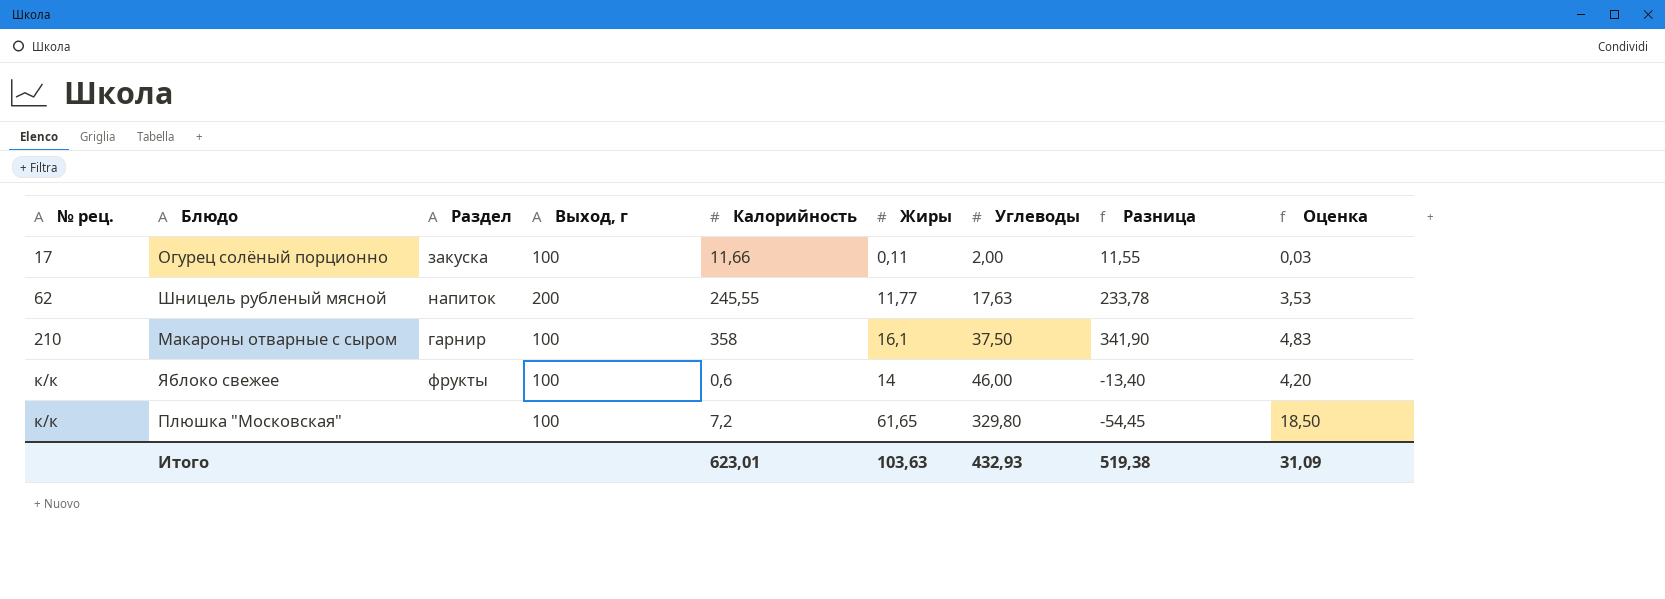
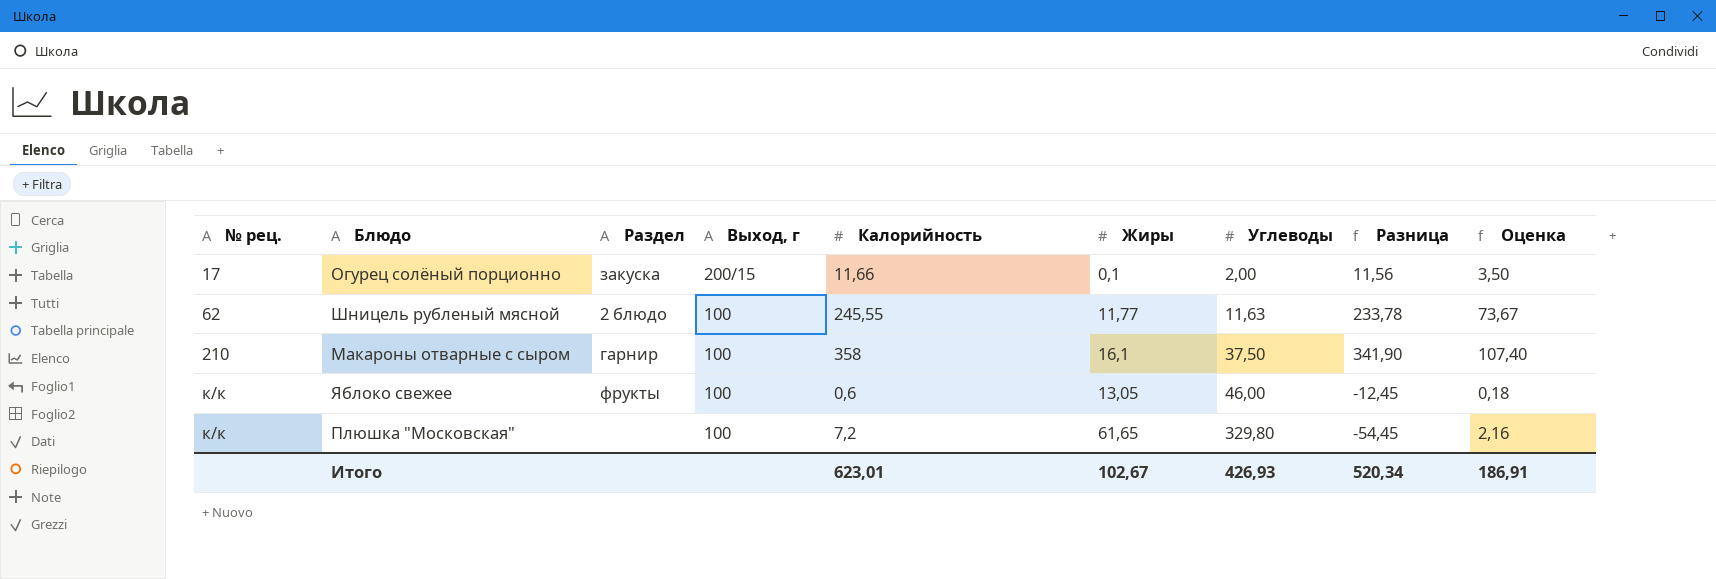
column Оценка | formula: [Жиры] * 0,3 -> [Калорийность] * 0,3
Огурец солёный порционно | Выход, г: 100 -> 200/15
Огурец солёный порционно | Жиры: 0,11 -> 0,1
Огурец солёный порционно | Разница: 11,55 -> 11,56
Шницель рубленый мясной | Раздел: напиток -> 2 блюдо
Шницель рубленый мясной | Выход, г: 200 -> 100
Шницель рубленый мясной | Углеводы: 17,63 -> 11,63
Яблоко свежее | Жиры: 14 -> 13,05
Яблоко свежее | Разница: -13,40 -> -12,45
Итого | Жиры: 103,63 -> 102,67
Итого | Углеводы: 432,93 -> 426,93
Итого | Разница: 519,38 -> 520,34
Итого | Оценка: 31,09 -> 186,91

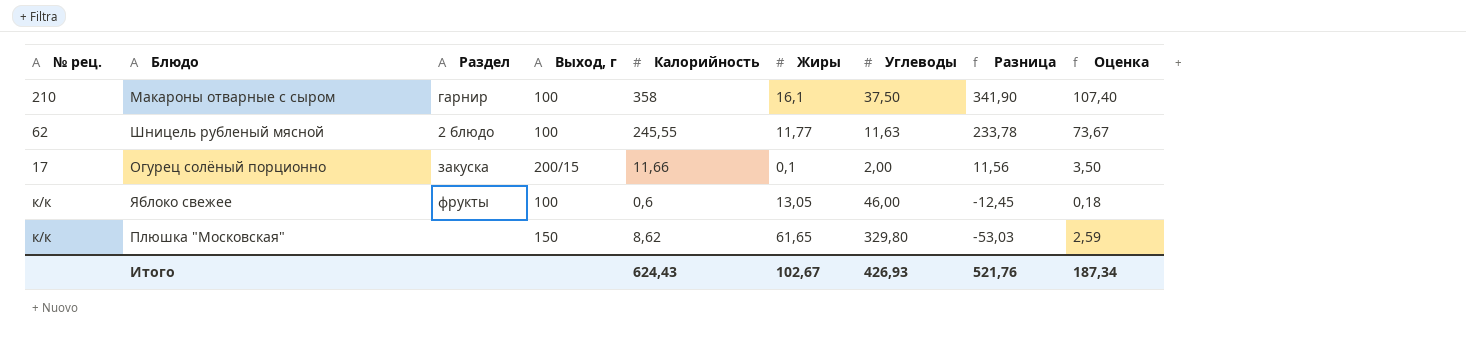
row order: № рец. ascending -> Разница descending
Плюшка "Московская" | Выход, г: 100 -> 150
Плюшка "Московская" | Калорийность: 7,2 -> 8,62
Плюшка "Московская" | Разница: -54,45 -> -53,03
Плюшка "Московская" | Оценка: 2,16 -> 2,59
Итого | Калорийность: 623,01 -> 624,43
Итого | Разница: 520,34 -> 521,76
Итого | Оценка: 186,91 -> 187,34

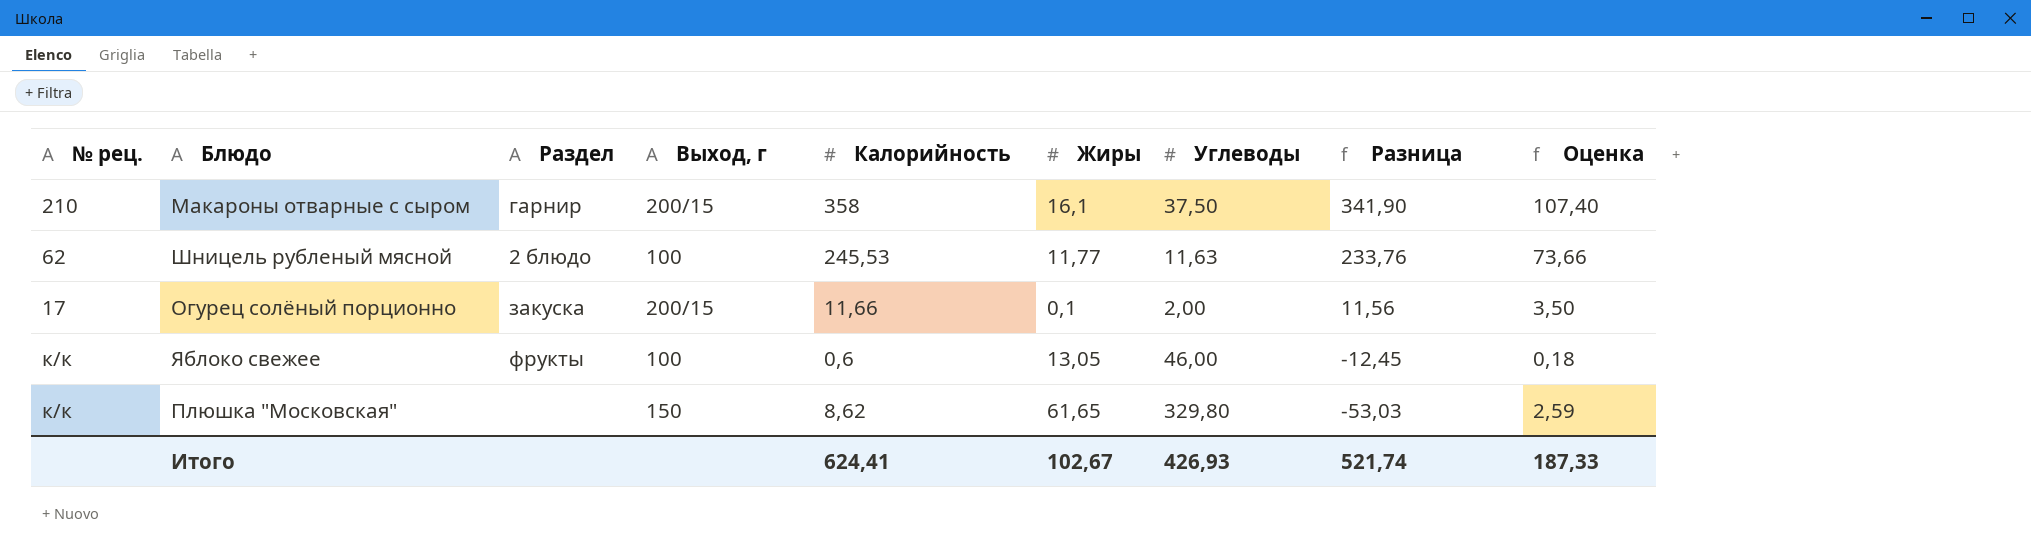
Макароны отварные с сыром | Выход, г: 100 -> 200/15
Шницель рубленый мясной | Калорийность: 245,55 -> 245,53
Шницель рубленый мясной | Разница: 233,78 -> 233,76
Шницель рубленый мясной | Оценка: 73,67 -> 73,66
Итого | Калорийность: 624,43 -> 624,41
Итого | Разница: 521,76 -> 521,74
Итого | Оценка: 187,34 -> 187,33

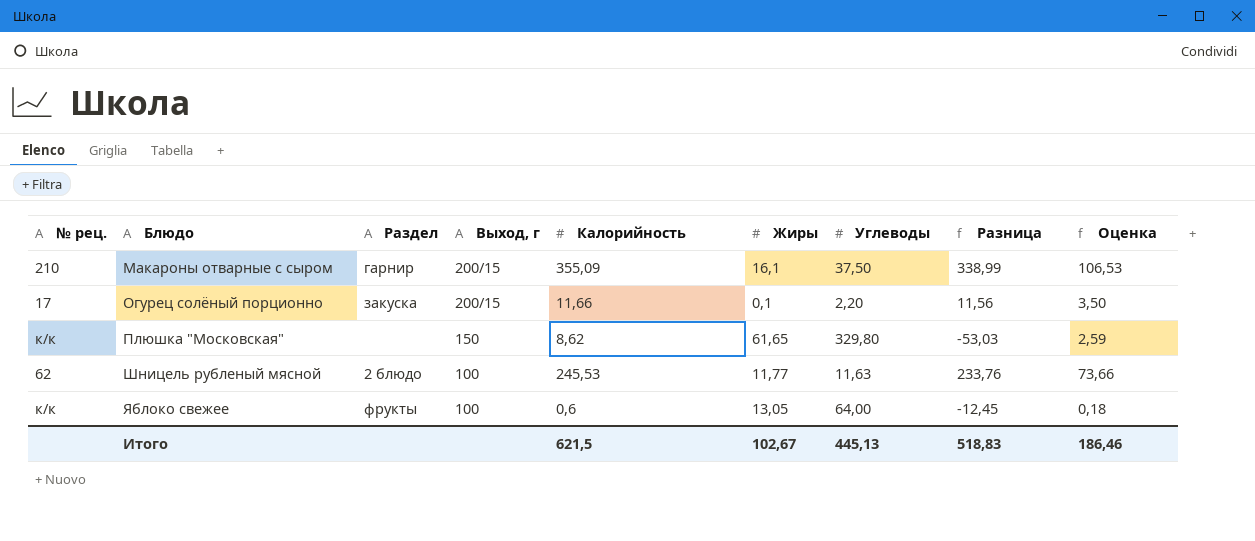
row order: Разница descending -> Блюдо ascending
Макароны отварные с сыром | Калорийность: 358 -> 355,09
Макароны отварные с сыром | Разница: 341,90 -> 338,99
Макароны отварные с сыром | Оценка: 107,40 -> 106,53
Огурец солёный порционно | Углеводы: 2,00 -> 2,20
Яблоко свежее | Углеводы: 46,00 -> 64,00
Итого | Калорийность: 624,41 -> 621,5
Итого | Углеводы: 426,93 -> 445,13
Итого | Разница: 521,74 -> 518,83
Итого | Оценка: 187,33 -> 186,46

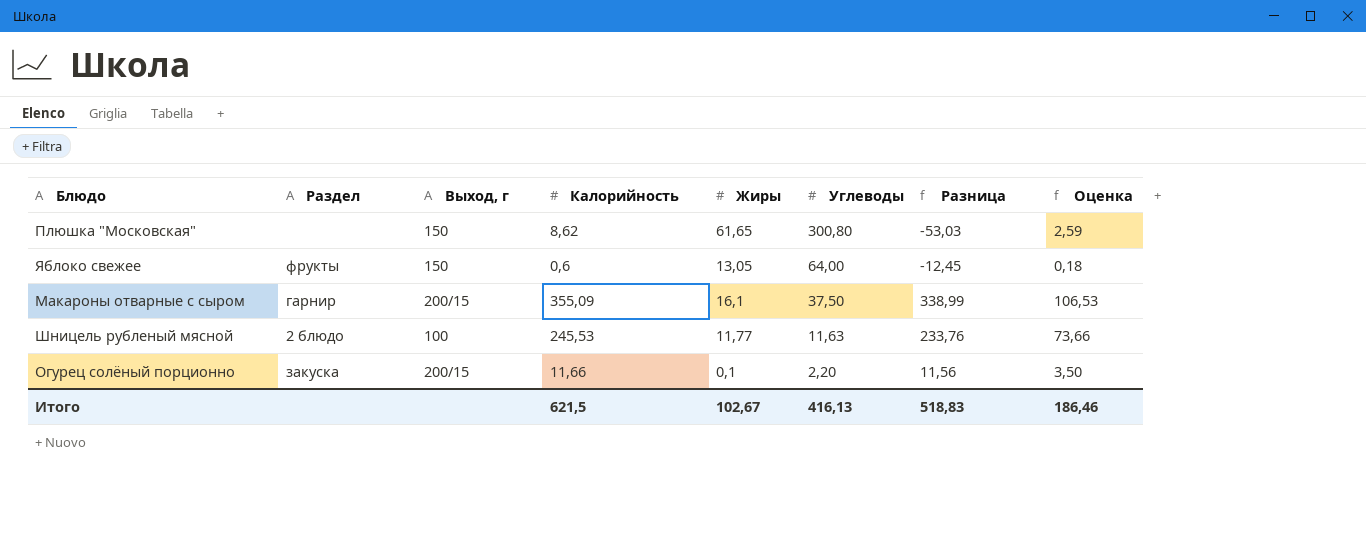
row order: Блюдо ascending -> Углеводы descending
column № рец. | position: 1 -> none
Плюшка "Московская" | Углеводы: 329,80 -> 300,80
Яблоко свежее | Выход, г: 100 -> 150
Итого | Углеводы: 445,13 -> 416,13

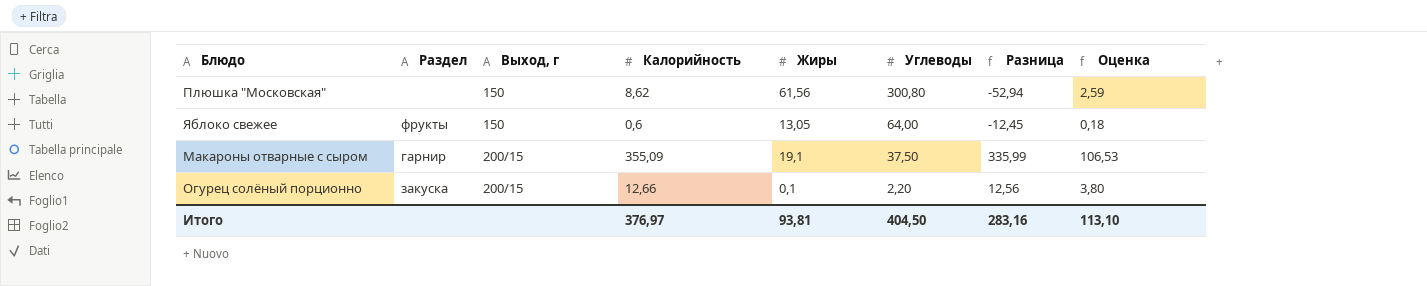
row Шницель рубленый мясной: 2 блюдо | 100 | 245,53 | 11,77 | 11,63 | 233,76 | 73,66 -> none
Плюшка "Московская" | Жиры: 61,65 -> 61,56
Плюшка "Московская" | Разница: -53,03 -> -52,94
Макароны отварные с сыром | Жиры: 16,1 -> 19,1
Макароны отварные с сыром | Разница: 338,99 -> 335,99
Огурец солёный порционно | Калорийность: 11,66 -> 12,66
Огурец солёный порционно | Разница: 11,56 -> 12,56
Огурец солёный порционно | Оценка: 3,50 -> 3,80
Итого | Калорийность: 621,5 -> 376,97
Итого | Жиры: 102,67 -> 93,81
Итого | Углеводы: 416,13 -> 404,50
Итого | Разница: 518,83 -> 283,16
Итого | Оценка: 186,46 -> 113,10

